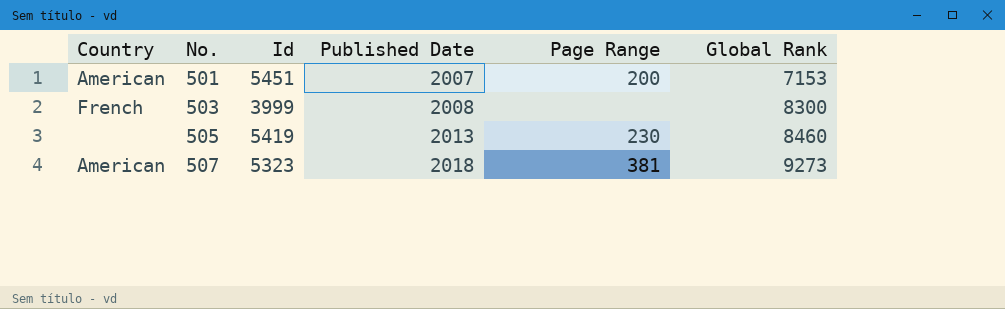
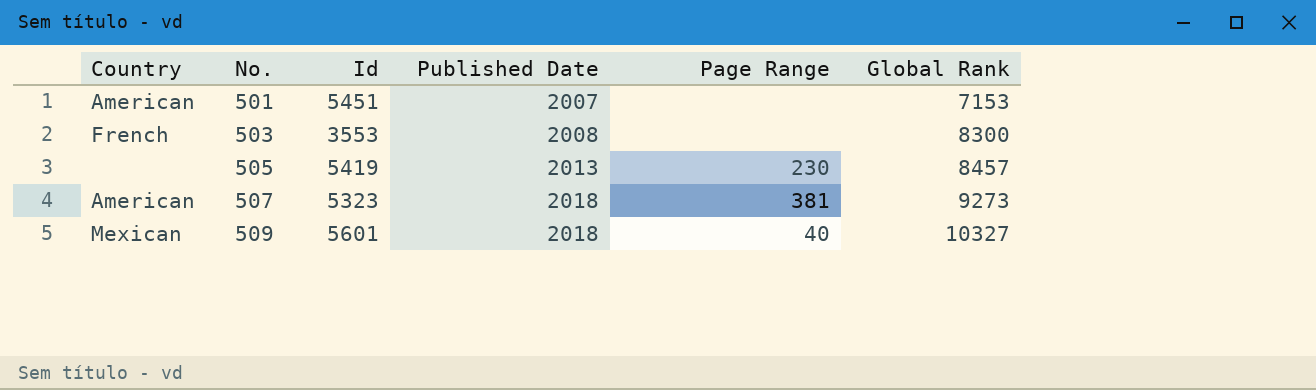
501 | Page Range: 200 -> none
503 | Id: 3999 -> 3553
505 | Global Rank: 8460 -> 8457
row 509: none -> Mexican | 5601 | 2018 | 40 | 10327

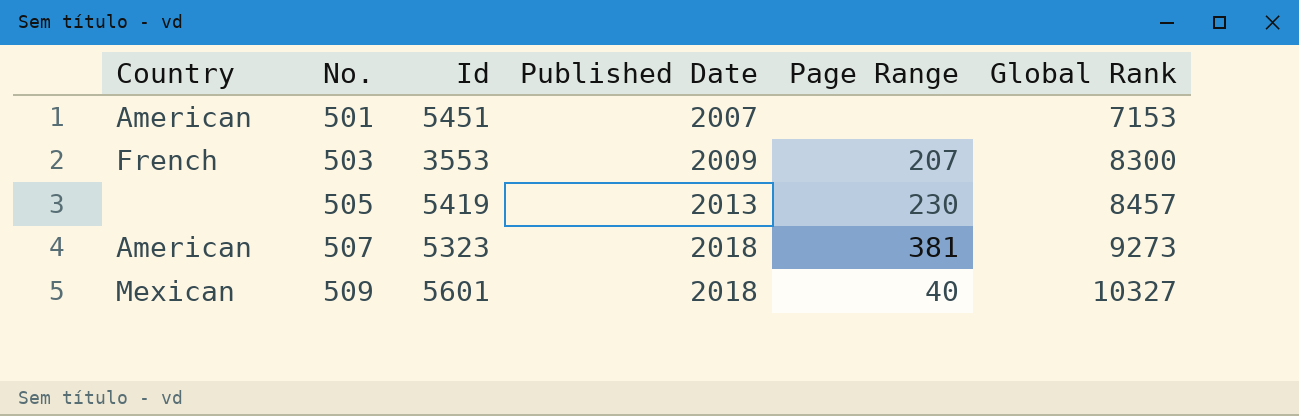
503 | Published Date: 2008 -> 2009
503 | Page Range: none -> 207

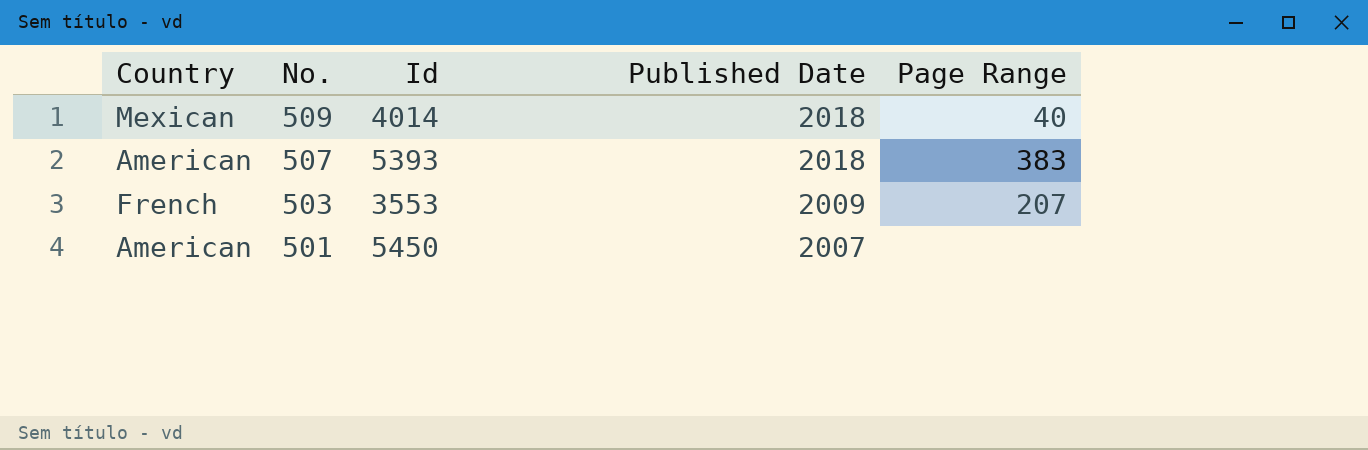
row order: No. ascending -> No. descending
column Global Rank | position: 6 -> none
row 505: none | 5419 | 2013 | 230 | 8457 -> none
509 | Id: 5601 -> 4014
507 | Id: 5323 -> 5393
507 | Page Range: 381 -> 383
501 | Id: 5451 -> 5450

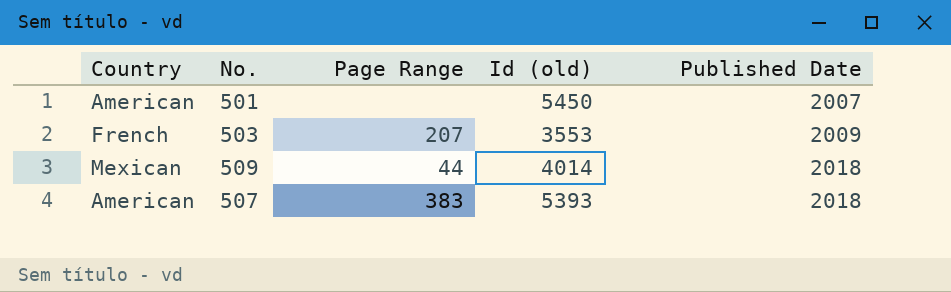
row order: No. descending -> Published Date ascending
column Page Range | position: 5 -> 3
column name: Id -> Id (old)
509 | Page Range: 40 -> 44

